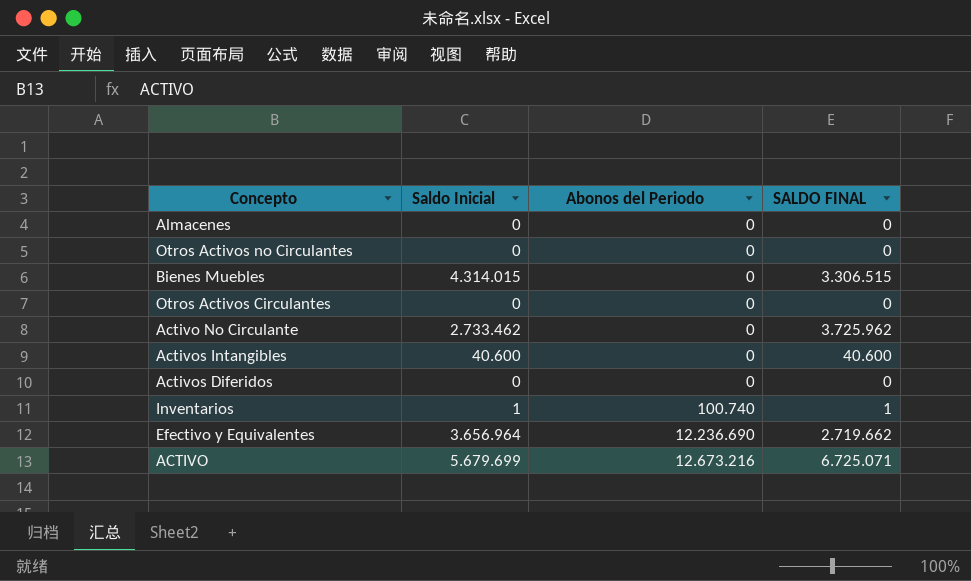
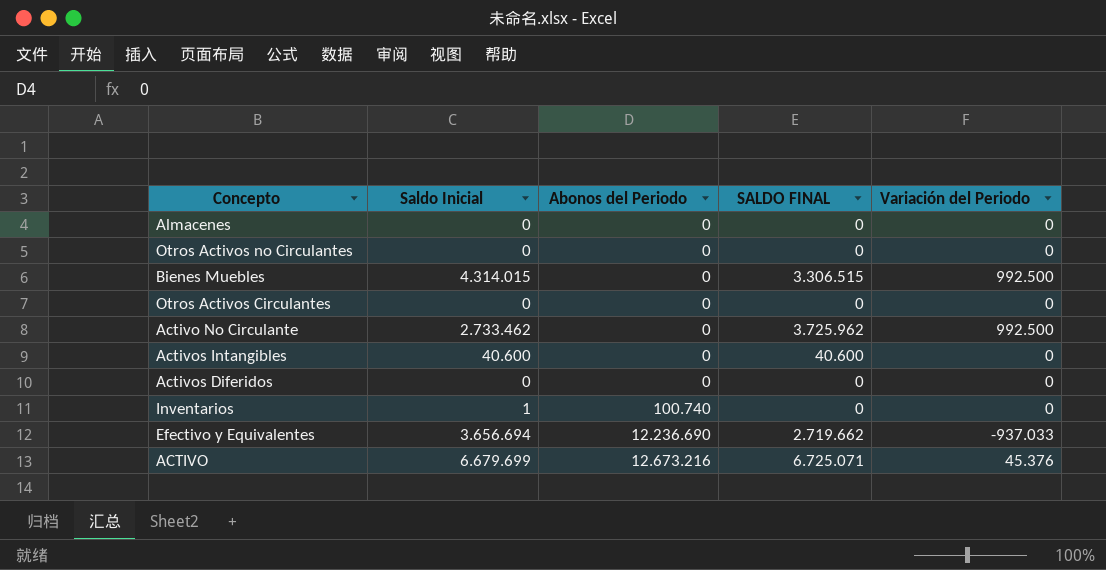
column Variación del Periodo | position: none -> 5
Inventarios | SALDO FINAL: 1 -> 0
Efectivo y Equivalentes | Saldo Inicial: 3.656.964 -> 3.656.694
ACTIVO | Saldo Inicial: 5.679.699 -> 6.679.699

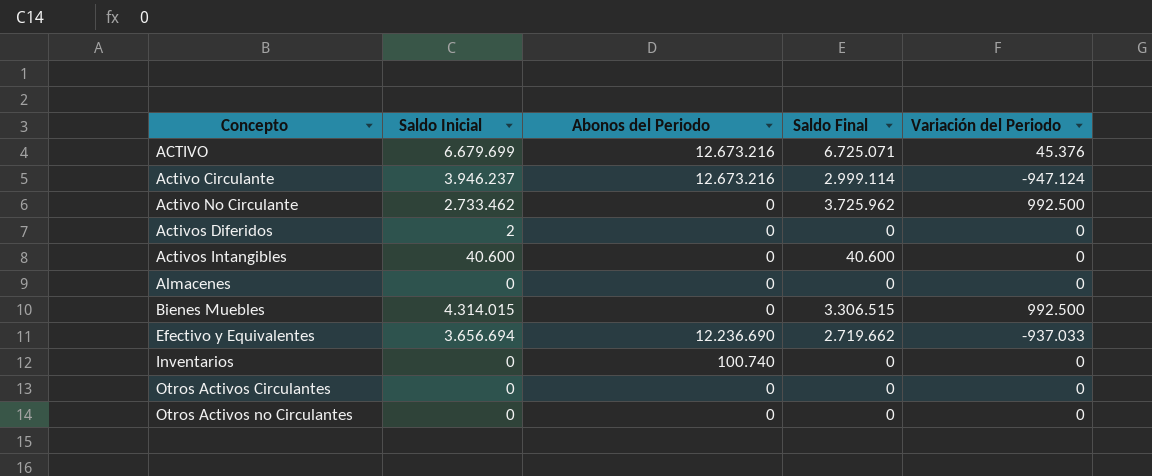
row order: Abonos del Periodo ascending -> Concepto ascending
column name: SALDO FINAL -> Saldo Final
row Activo Circulante: none -> 3.946.237 | 12.673.216 | 2.999.114 | -947.124
Activos Diferidos | Saldo Inicial: 0 -> 2
Inventarios | Saldo Inicial: 1 -> 0

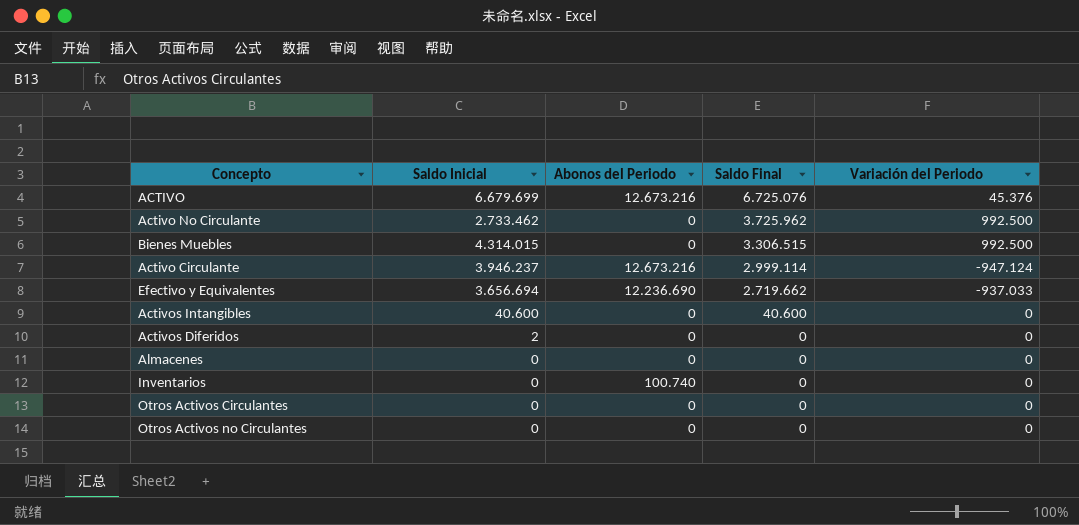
row order: Concepto ascending -> Saldo Final descending
ACTIVO | Saldo Final: 6.725.071 -> 6.725.076

